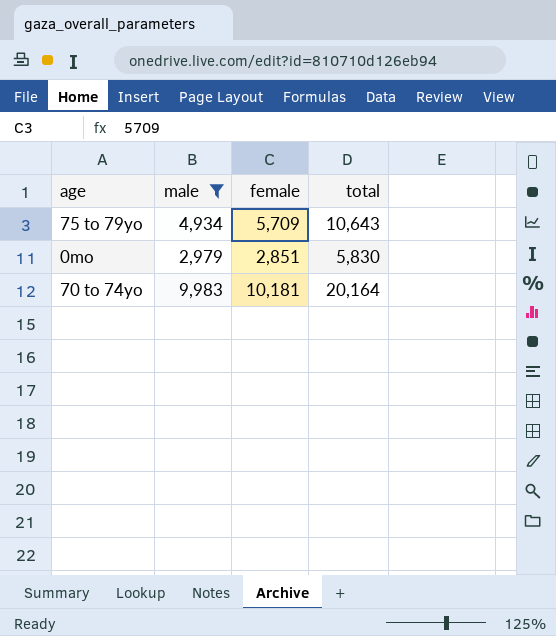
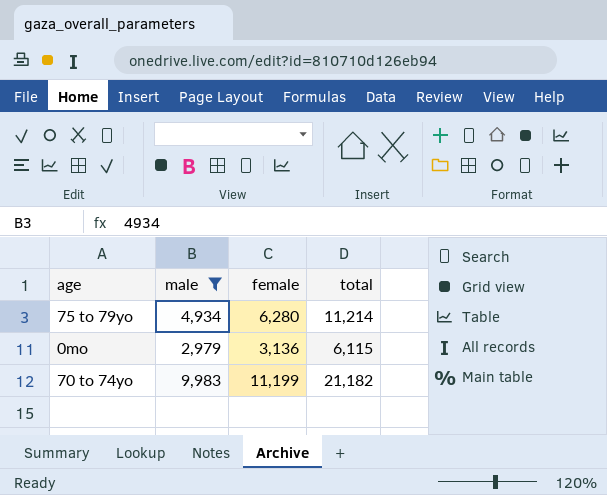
75 to 79yo | female: 5,709 -> 6,280
75 to 79yo | total: 10,643 -> 11,214
0mo | female: 2,851 -> 3,136
0mo | total: 5,830 -> 6,115
70 to 74yo | female: 10,181 -> 11,199
70 to 74yo | total: 20,164 -> 21,182

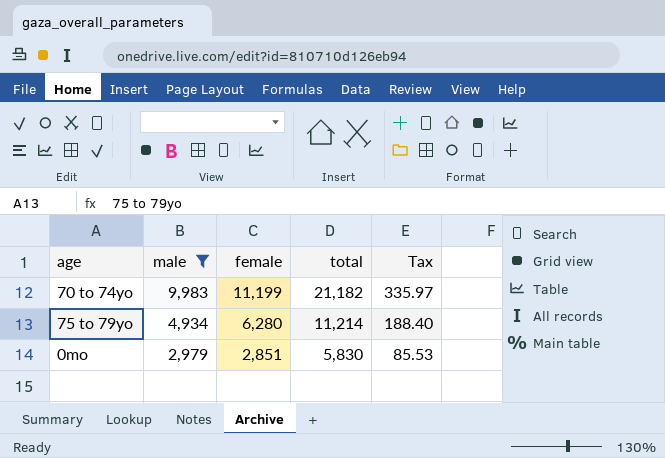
row order: none -> male descending
column Tax | formula: none -> [female] * 0.03
0mo | female: 3,136 -> 2,851
0mo | total: 6,115 -> 5,830

